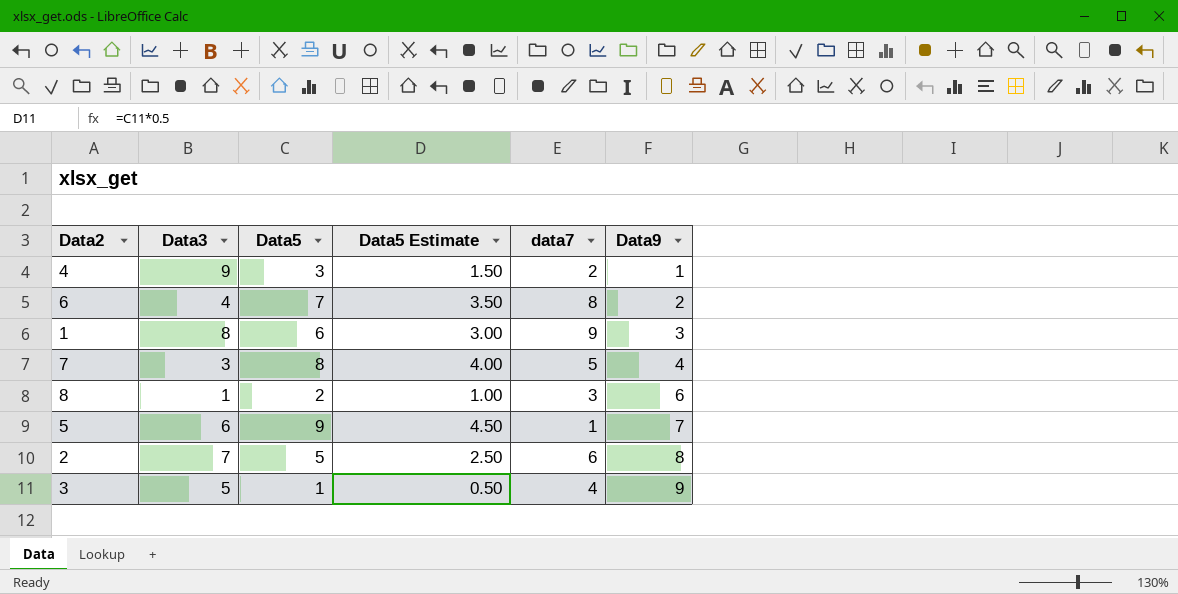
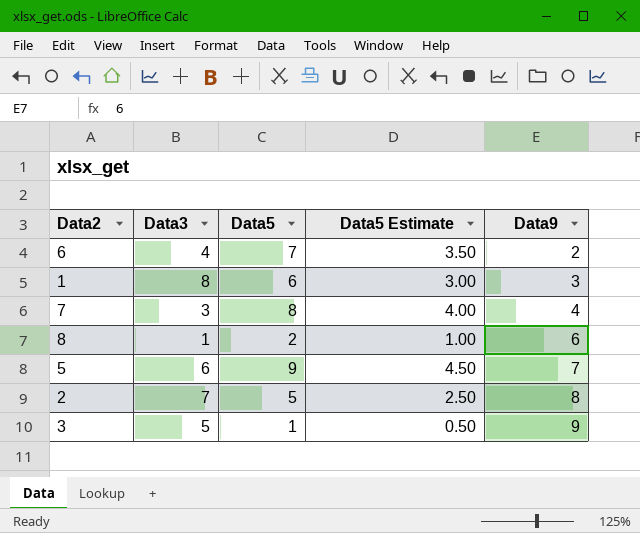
column data7 | position: 5 -> none
row 4: 9 | 3 | 1.50 | 2 | 1 -> none

